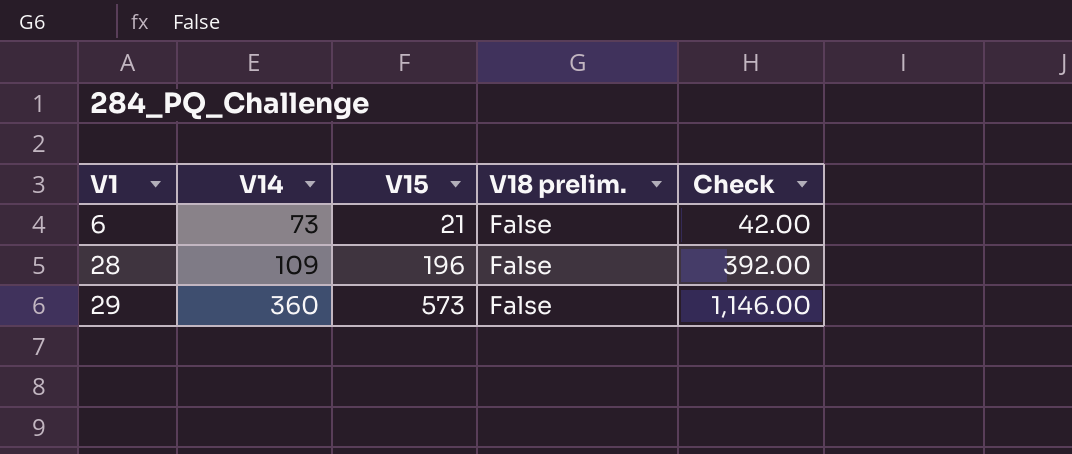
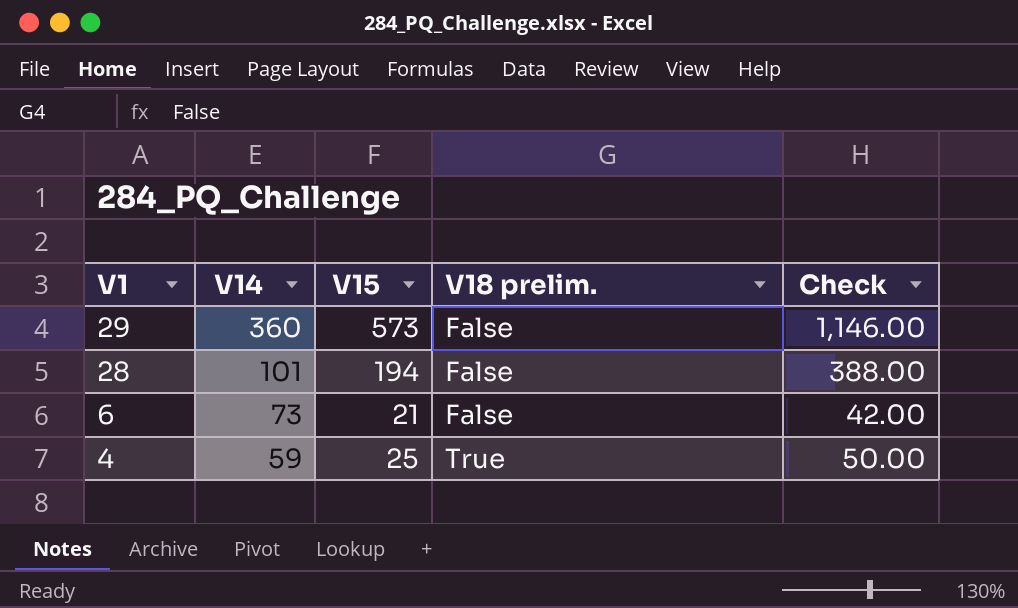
row order: V1 ascending -> V1 descending
28 | V14: 109 -> 101
28 | V15: 196 -> 194
28 | Check: 392.00 -> 388.00
row 4: none -> 59 | 25 | True | 50.00

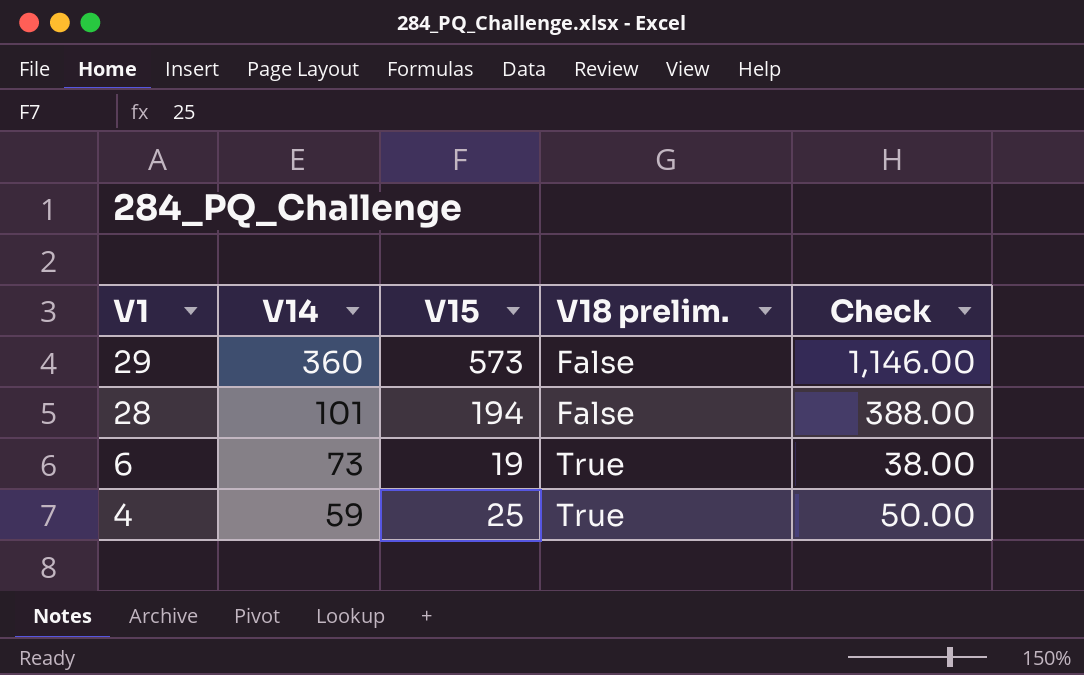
6 | V15: 21 -> 19
6 | V18 prelim.: False -> True
6 | Check: 42.00 -> 38.00

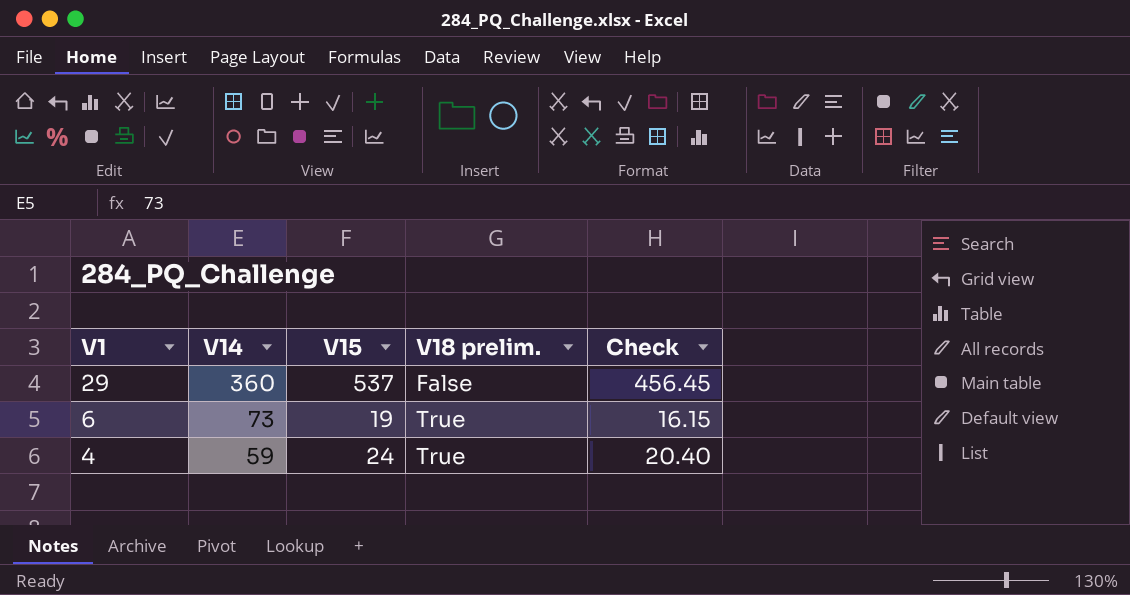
column Check | formula: [V15] * 2 -> [V15] * 0.85
row 28: 101 | 194 | False | 388.00 -> none
29 | V15: 573 -> 537
4 | V15: 25 -> 24

